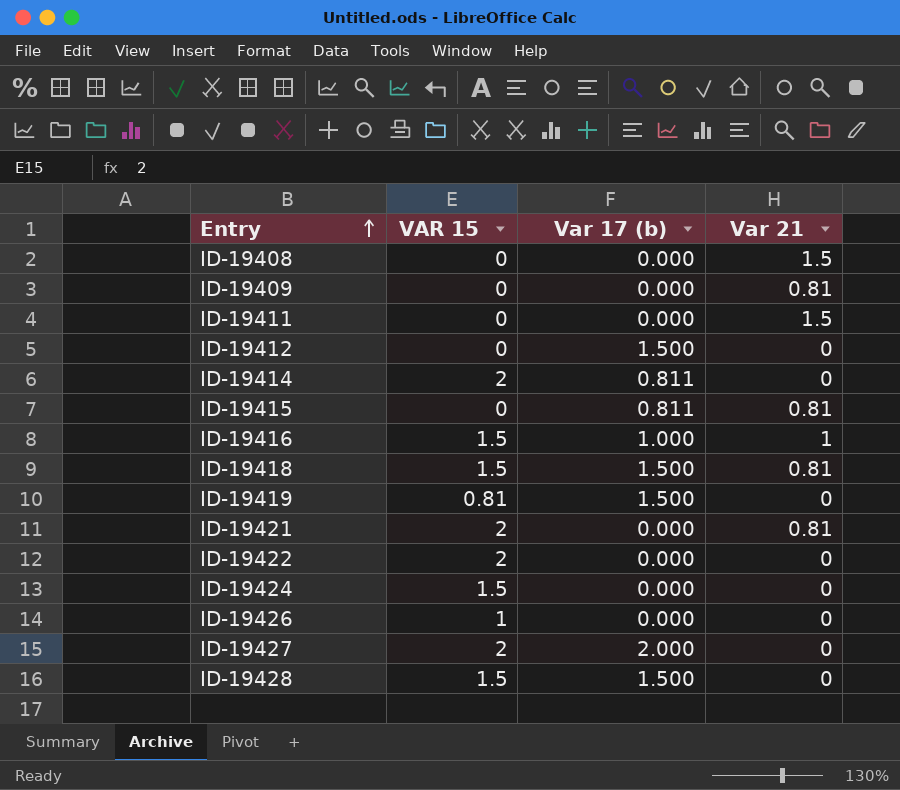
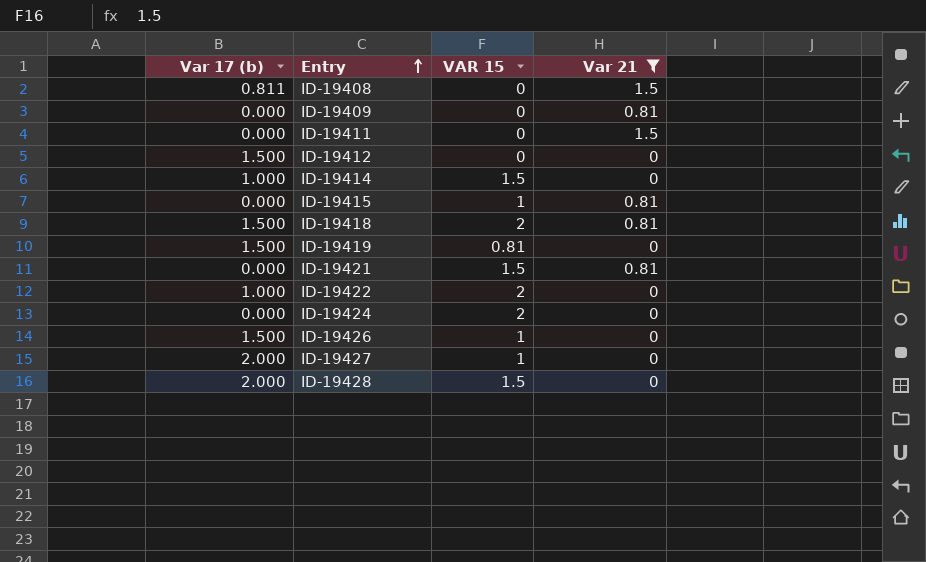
filter: none -> Var 21 != 1
column Var 17 (b) | position: 3 -> 1
ID-19408 | Var 17 (b): 0.000 -> 0.811
ID-19414 | Var 17 (b): 0.811 -> 1.000
ID-19414 | VAR 15: 2 -> 1.5
ID-19415 | Var 17 (b): 0.811 -> 0.000
ID-19415 | VAR 15: 0 -> 1
ID-19418 | VAR 15: 1.5 -> 2
ID-19421 | VAR 15: 2 -> 1.5
ID-19422 | Var 17 (b): 0.000 -> 1.000
ID-19424 | VAR 15: 1.5 -> 2
ID-19426 | Var 17 (b): 0.000 -> 1.500
ID-19427 | VAR 15: 2 -> 1
ID-19428 | Var 17 (b): 1.500 -> 2.000

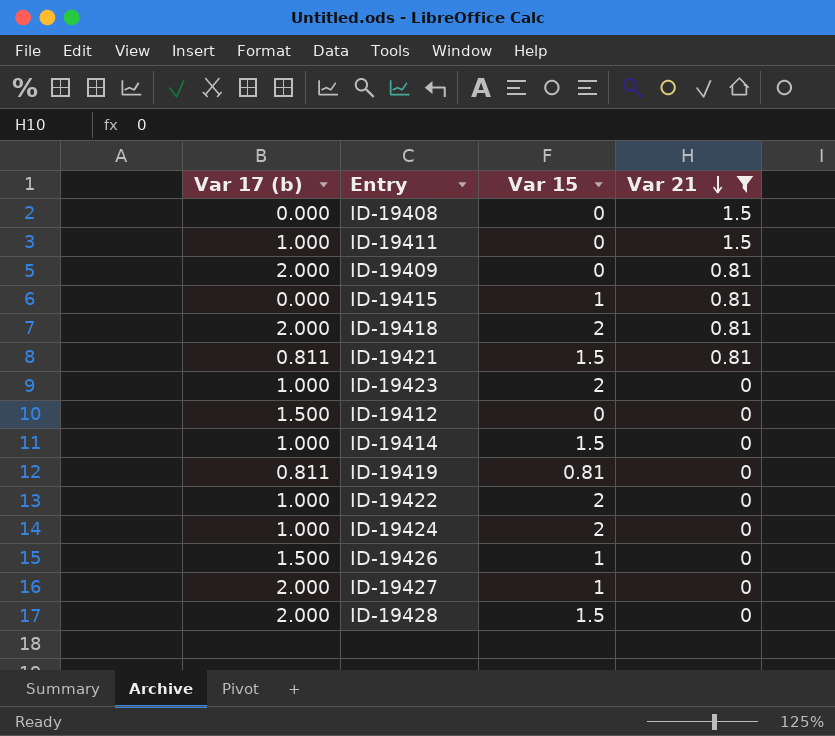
row order: Entry ascending -> Var 21 descending
column name: VAR 15 -> Var 15
ID-19408 | Var 17 (b): 0.811 -> 0.000
ID-19411 | Var 17 (b): 0.000 -> 1.000
ID-19409 | Var 17 (b): 0.000 -> 2.000
ID-19418 | Var 17 (b): 1.500 -> 2.000
ID-19421 | Var 17 (b): 0.000 -> 0.811
row ID-19423: none -> 1.000 | 2 | 0
ID-19419 | Var 17 (b): 1.500 -> 0.811
ID-19424 | Var 17 (b): 0.000 -> 1.000

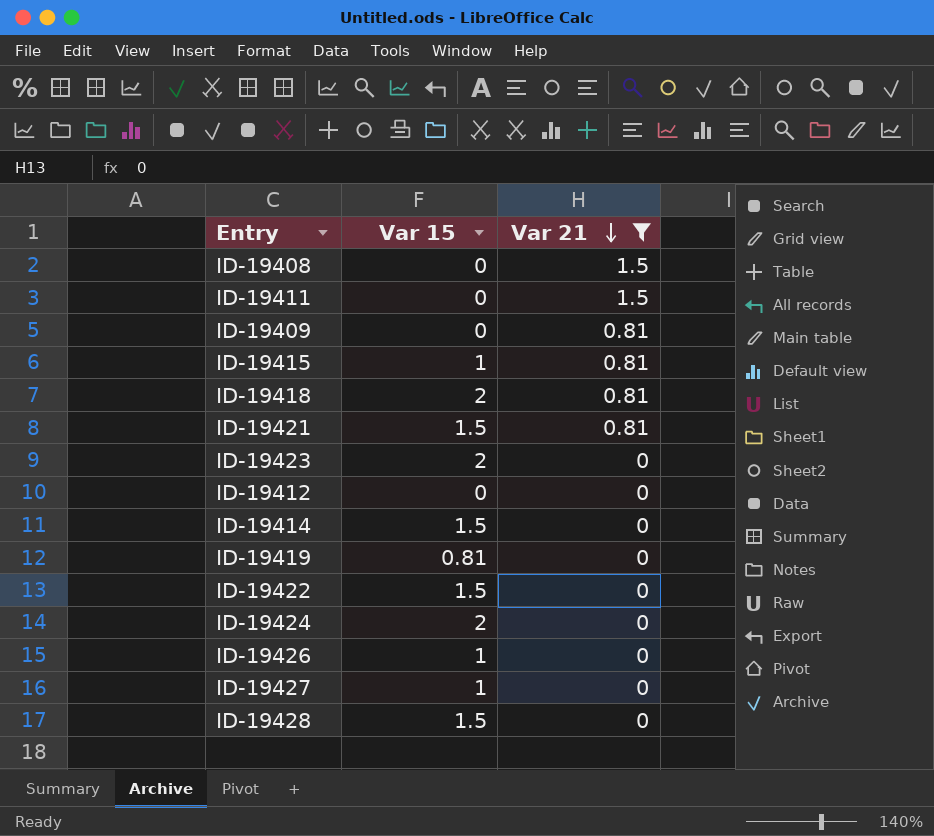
column Var 17 (b) | position: 1 -> none
ID-19422 | Var 15: 2 -> 1.5

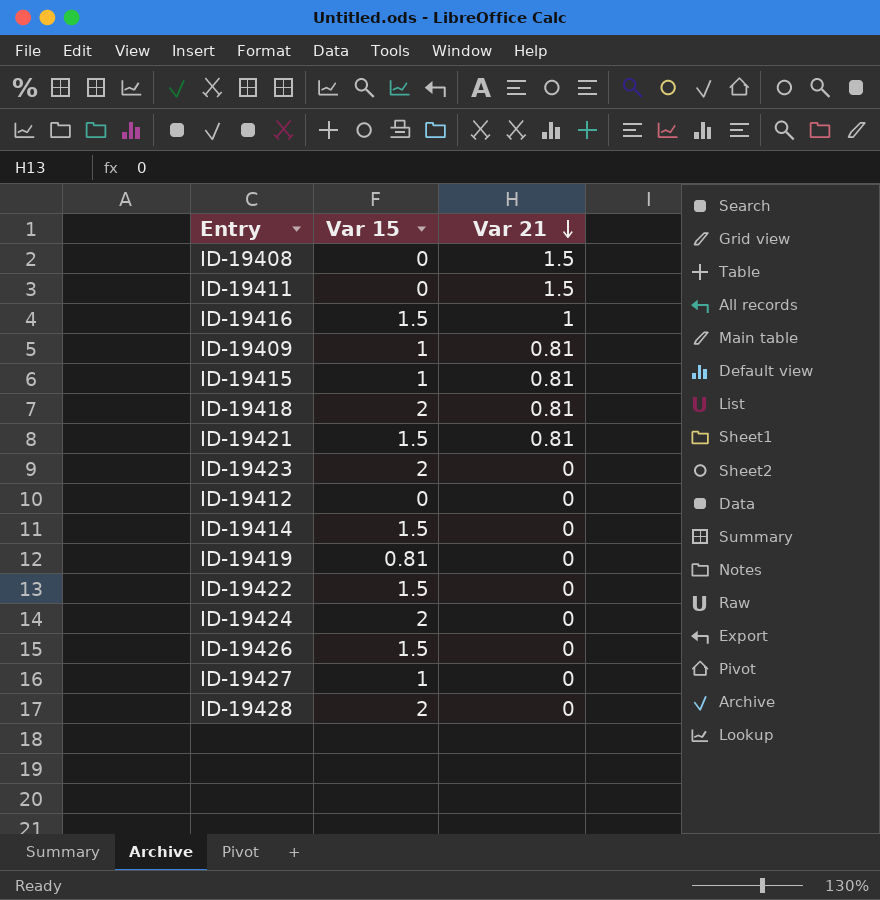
filter: Var 21 != 1 -> none
ID-19409 | Var 15: 0 -> 1
ID-19426 | Var 15: 1 -> 1.5
ID-19428 | Var 15: 1.5 -> 2

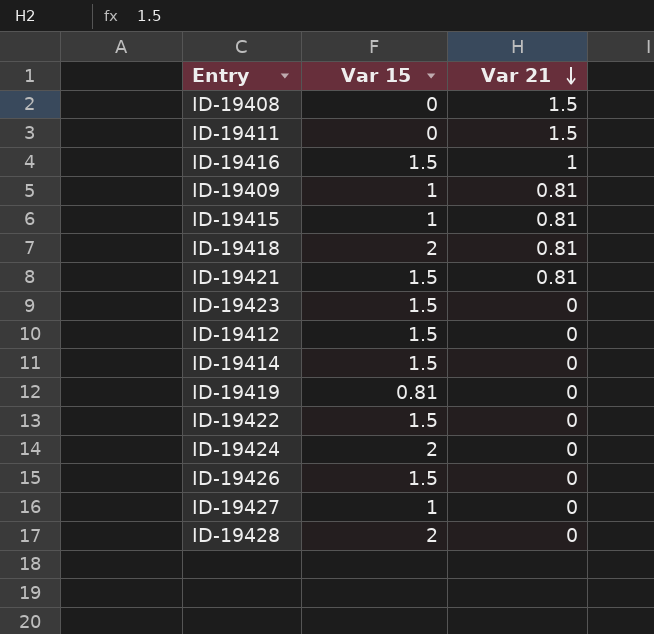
ID-19423 | Var 15: 2 -> 1.5
ID-19412 | Var 15: 0 -> 1.5

